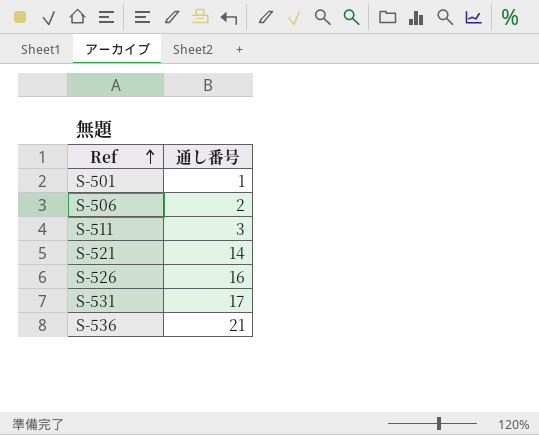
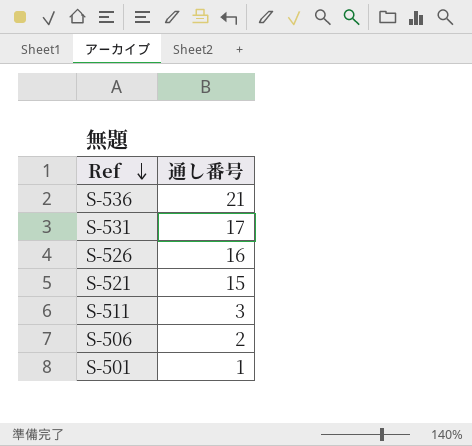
row order: Ref ascending -> Ref descending
S-521 | 通し番号: 14 -> 15

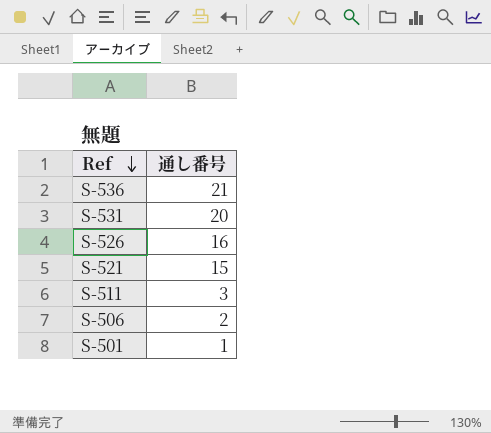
S-531 | 通し番号: 17 -> 20

